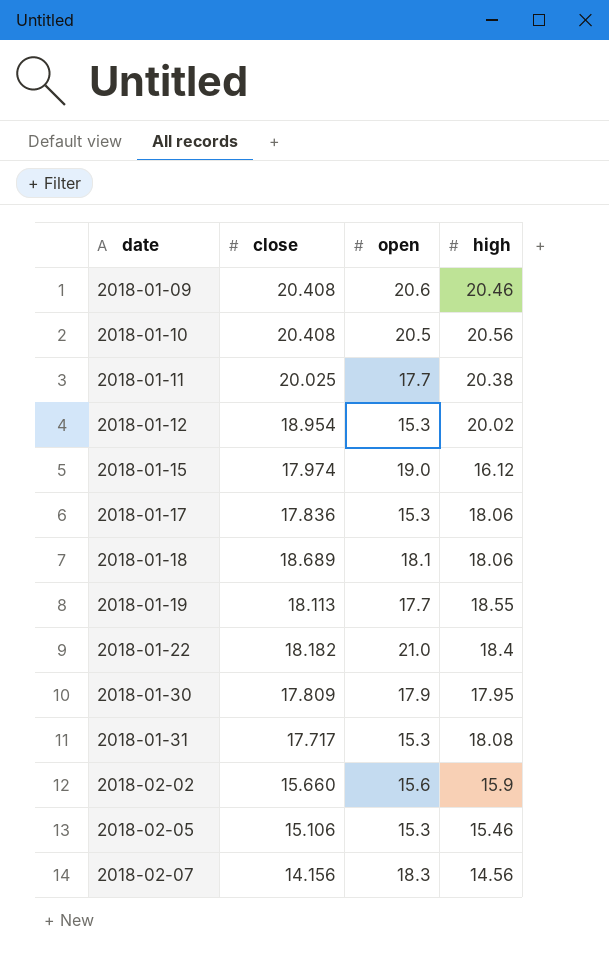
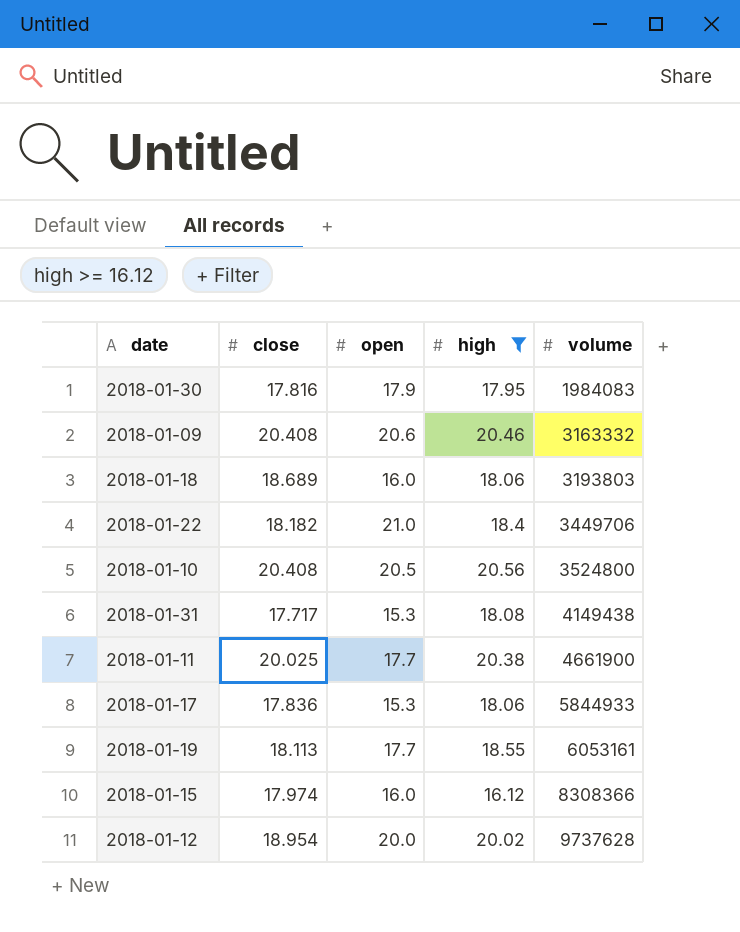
filter: none -> high >= 16.12
row order: date ascending -> volume ascending
column volume | position: none -> 5
2018-01-30 | close: 17.809 -> 17.816
2018-01-18 | open: 18.1 -> 16.0
2018-01-15 | open: 19.0 -> 16.0
2018-01-12 | open: 15.3 -> 20.0

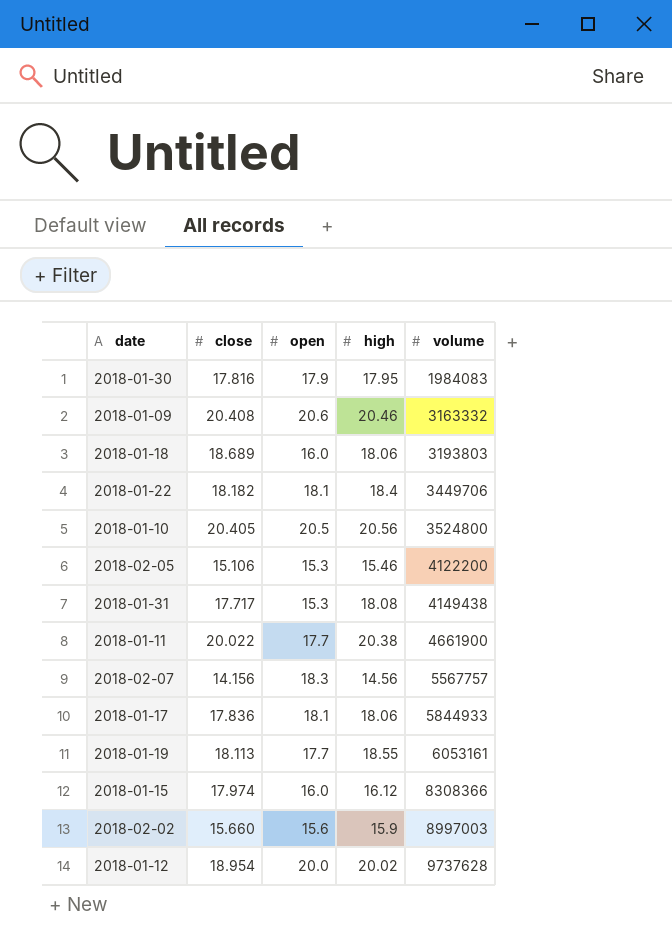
filter: high >= 16.12 -> none
2018-01-22 | open: 21.0 -> 18.1
2018-01-10 | close: 20.408 -> 20.405
2018-01-11 | close: 20.025 -> 20.022
2018-01-17 | open: 15.3 -> 18.1

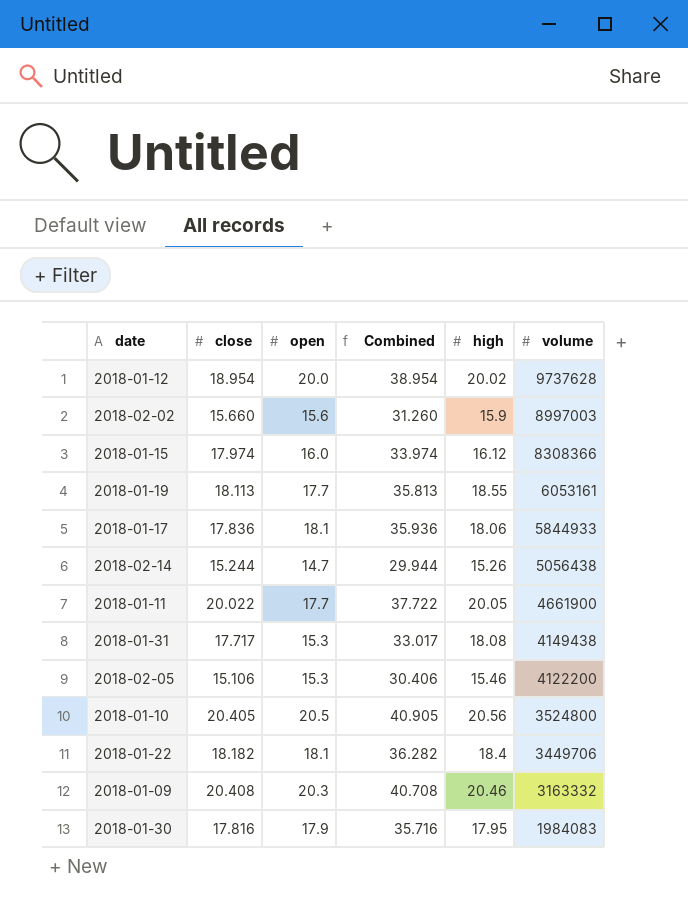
row order: volume ascending -> volume descending
column Combined | formula: none -> [close] + [open]
row 2018-01-18: 18.689 | 16.0 | 18.06 | 3193803 -> none
row 2018-02-07: 14.156 | 18.3 | 14.56 | 5567757 -> none
row 2018-02-14: none -> 15.244 | 14.7 | 29.944 | 15.26 | 5056438
2018-01-11 | high: 20.38 -> 20.05
2018-01-09 | open: 20.6 -> 20.3

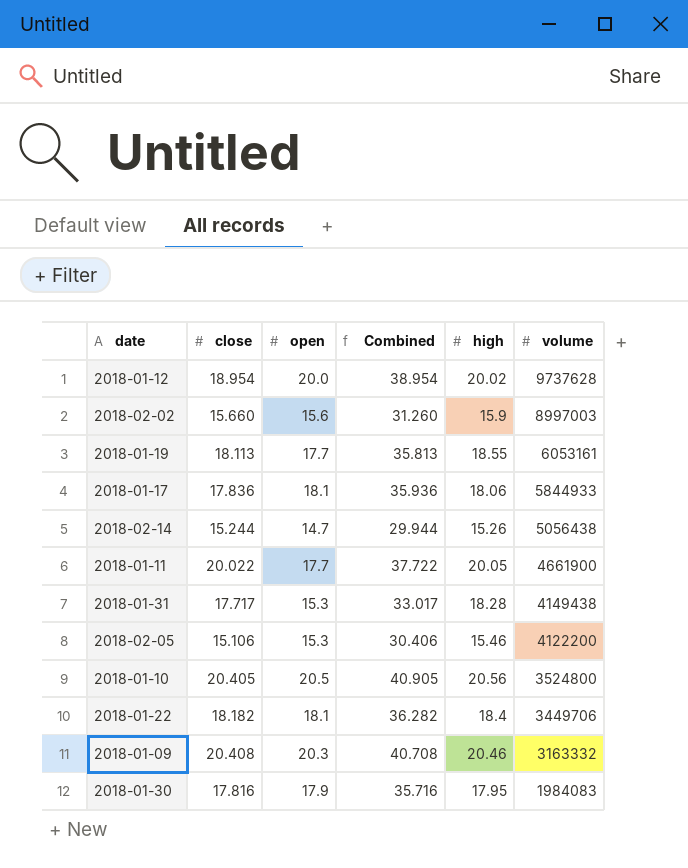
row 2018-01-15: 17.974 | 16.0 | 33.974 | 16.12 | 8308366 -> none
2018-01-31 | high: 18.08 -> 18.28

